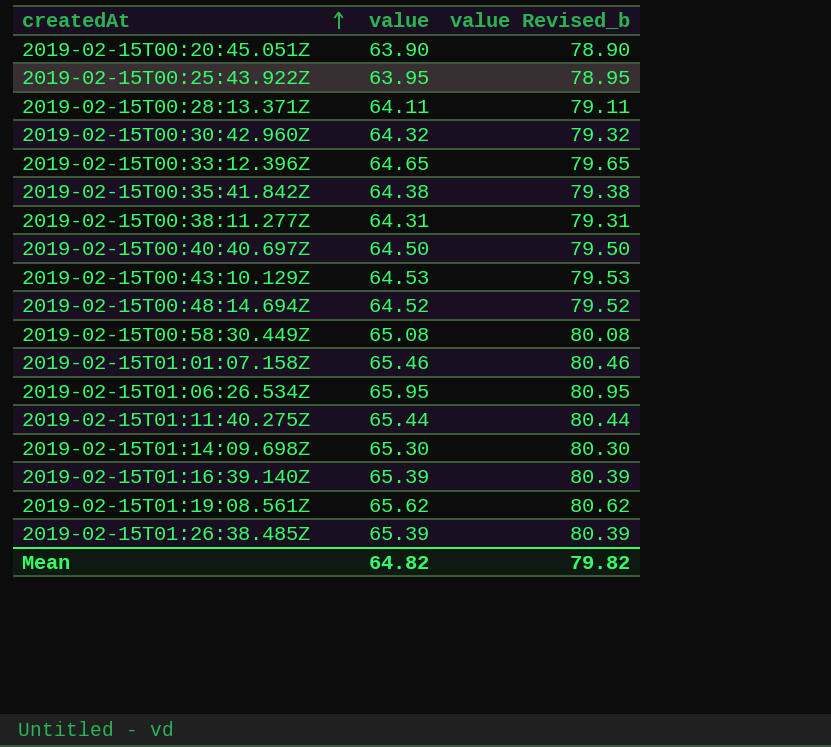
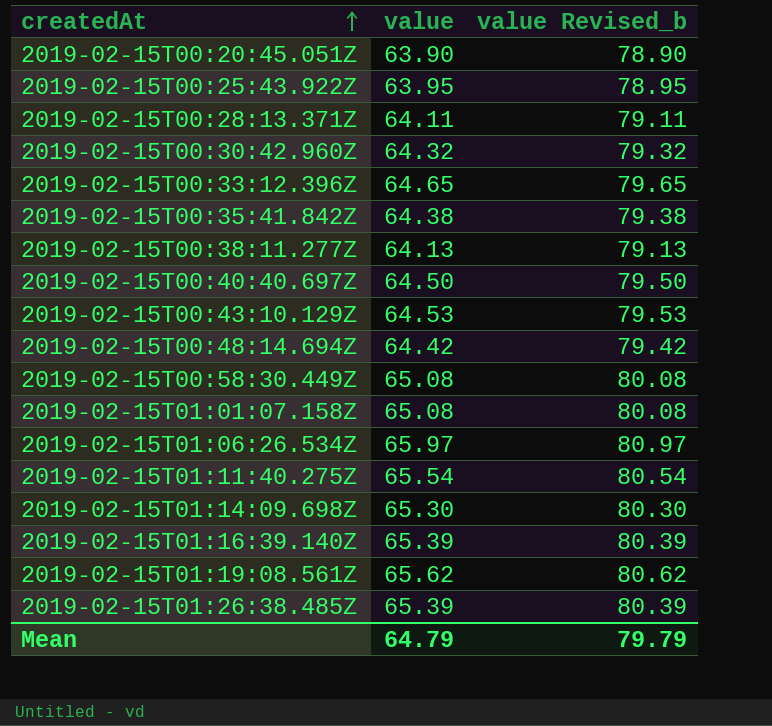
2019-02-15T00:38:11.277Z | value: 64.31 -> 64.13
2019-02-15T00:38:11.277Z | value Revised_b: 79.31 -> 79.13
2019-02-15T00:48:14.694Z | value: 64.52 -> 64.42
2019-02-15T00:48:14.694Z | value Revised_b: 79.52 -> 79.42
2019-02-15T01:01:07.158Z | value: 65.46 -> 65.08
2019-02-15T01:01:07.158Z | value Revised_b: 80.46 -> 80.08
2019-02-15T01:06:26.534Z | value: 65.95 -> 65.97
2019-02-15T01:06:26.534Z | value Revised_b: 80.95 -> 80.97
2019-02-15T01:11:40.275Z | value: 65.44 -> 65.54
2019-02-15T01:11:40.275Z | value Revised_b: 80.44 -> 80.54
Mean | value: 64.82 -> 64.79
Mean | value Revised_b: 79.82 -> 79.79

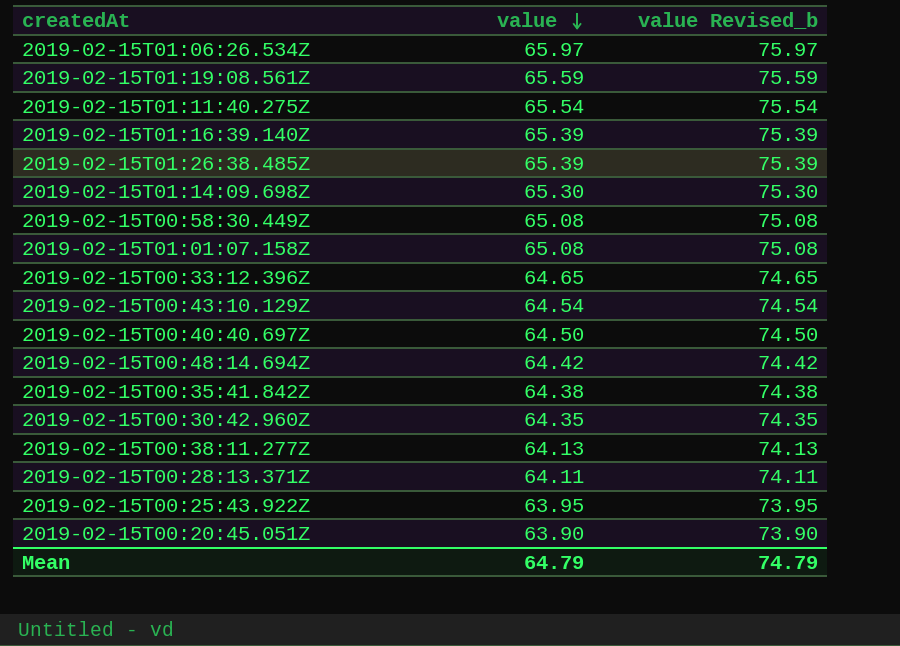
row order: createdAt ascending -> value descending
column value Revised_b | formula: [value] + 15 -> [value] + 10
2019-02-15T01:19:08.561Z | value: 65.62 -> 65.59
2019-02-15T00:43:10.129Z | value: 64.53 -> 64.54
2019-02-15T00:30:42.960Z | value: 64.32 -> 64.35
Mean | value Revised_b: 79.79 -> 74.79

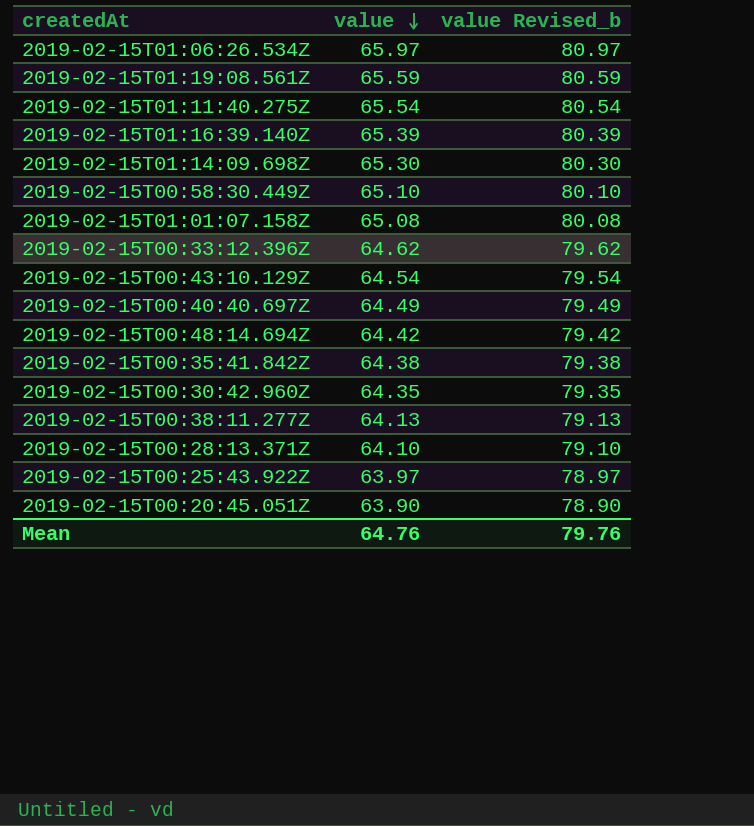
column value Revised_b | formula: [value] + 10 -> [value] + 15
row 2019-02-15T01:26:38.485Z: 65.39 | 75.39 -> none
2019-02-15T00:58:30.449Z | value: 65.08 -> 65.10
2019-02-15T00:33:12.396Z | value: 64.65 -> 64.62
2019-02-15T00:40:40.697Z | value: 64.50 -> 64.49
2019-02-15T00:28:13.371Z | value: 64.11 -> 64.10
2019-02-15T00:25:43.922Z | value: 63.95 -> 63.97
Mean | value: 64.79 -> 64.76
Mean | value Revised_b: 74.79 -> 79.76

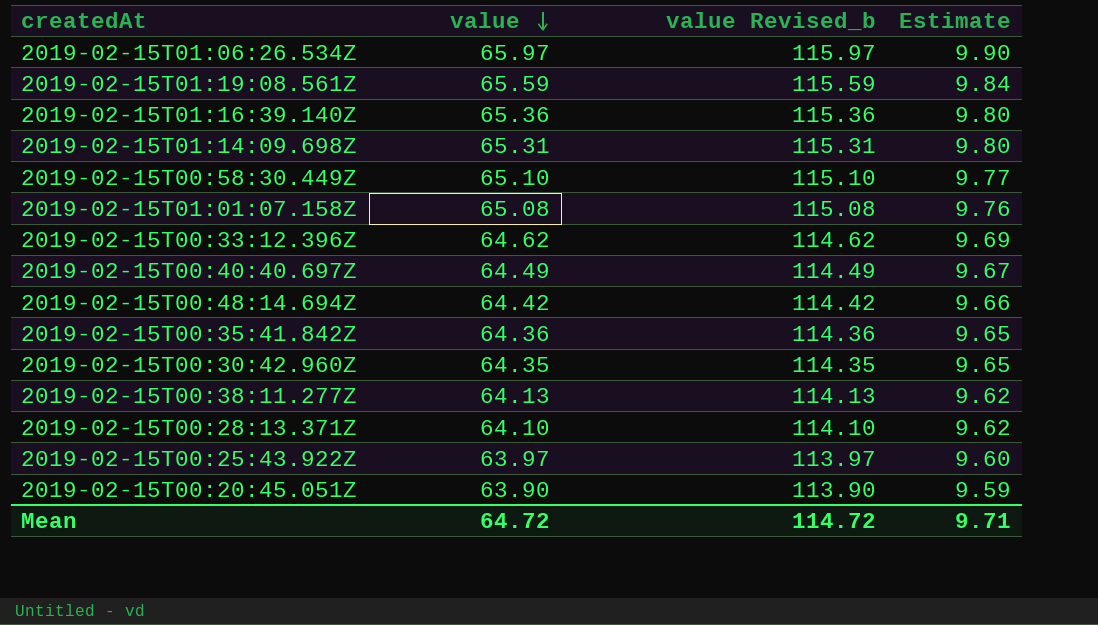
column value Revised_b | formula: [value] + 15 -> [value] + 50
column Estimate | formula: none -> [value] * 0.15
row 2019-02-15T01:11:40.275Z: 65.54 | 80.54 -> none
row 2019-02-15T00:43:10.129Z: 64.54 | 79.54 -> none
2019-02-15T01:16:39.140Z | value: 65.39 -> 65.36
2019-02-15T01:14:09.698Z | value: 65.30 -> 65.31
2019-02-15T00:35:41.842Z | value: 64.38 -> 64.36
Mean | value: 64.76 -> 64.72
Mean | value Revised_b: 79.76 -> 114.72

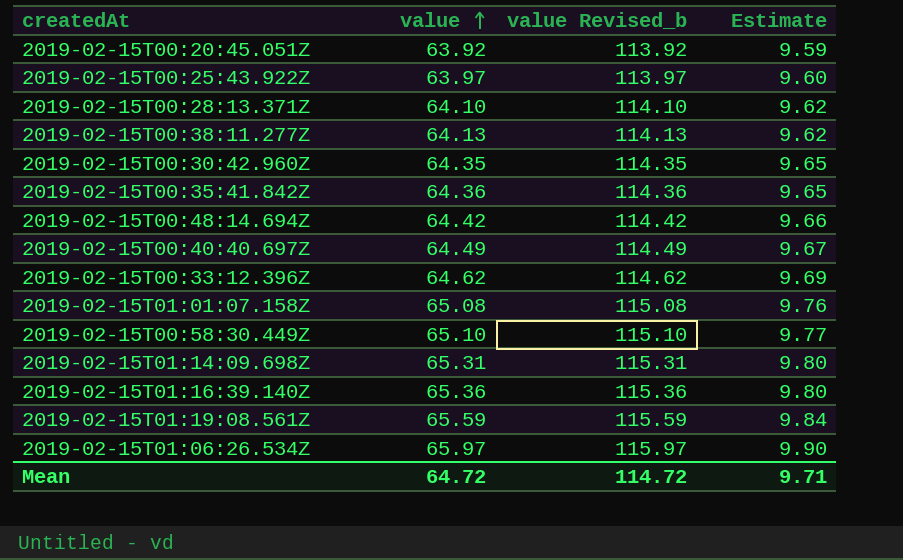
row order: value descending -> value ascending
2019-02-15T00:20:45.051Z | value: 63.90 -> 63.92
2019-02-15T00:20:45.051Z | value Revised_b: 113.90 -> 113.92

